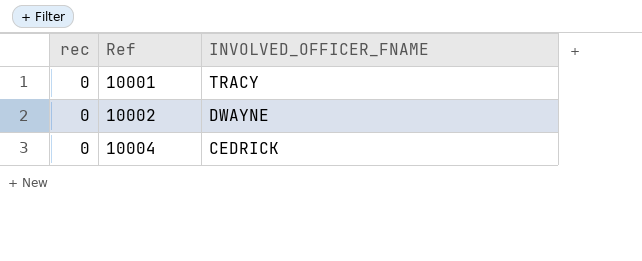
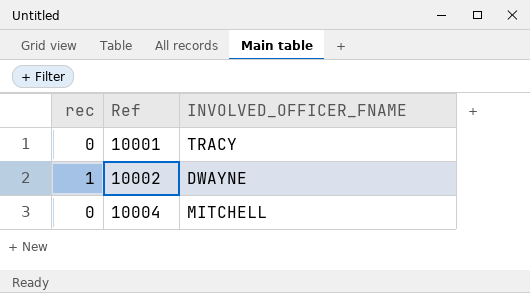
10002 | rec: 0 -> 1
10004 | INVOLVED_OFFICER_FNAME: CEDRICK -> MITCHELL

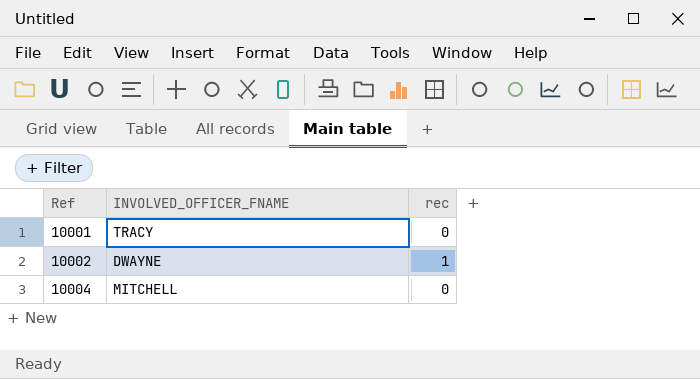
column rec | position: 1 -> 3

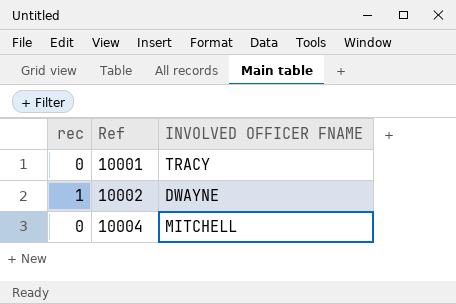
column rec | position: 3 -> 1
column name: INVOLVED_OFFICER_FNAME -> INVOLVED OFFICER FNAME

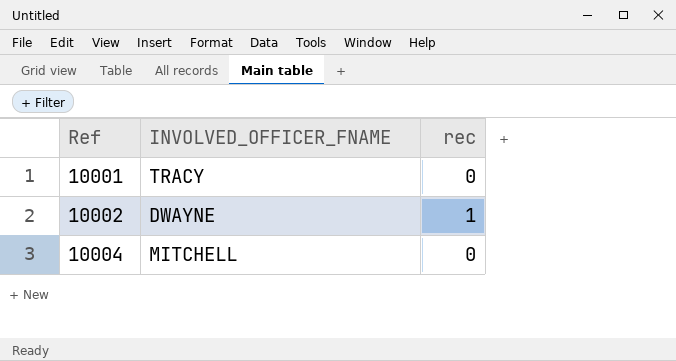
column name: INVOLVED OFFICER FNAME -> INVOLVED_OFFICER_FNAME
column rec | position: 1 -> 3

